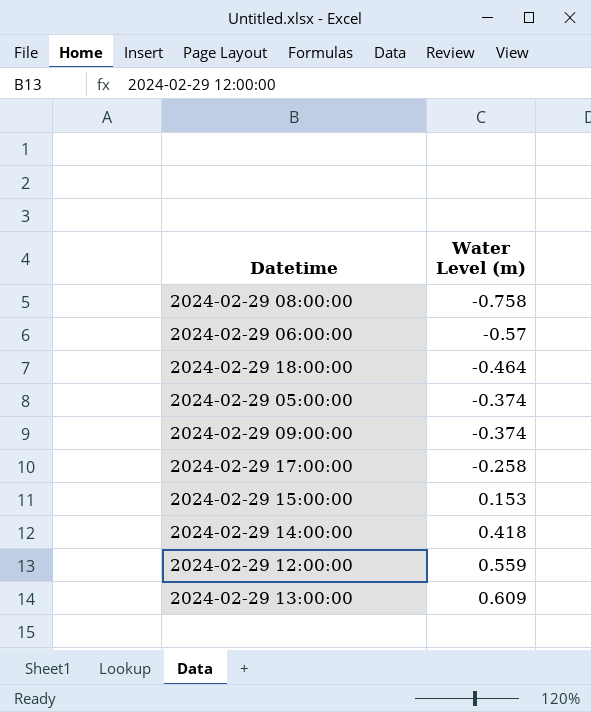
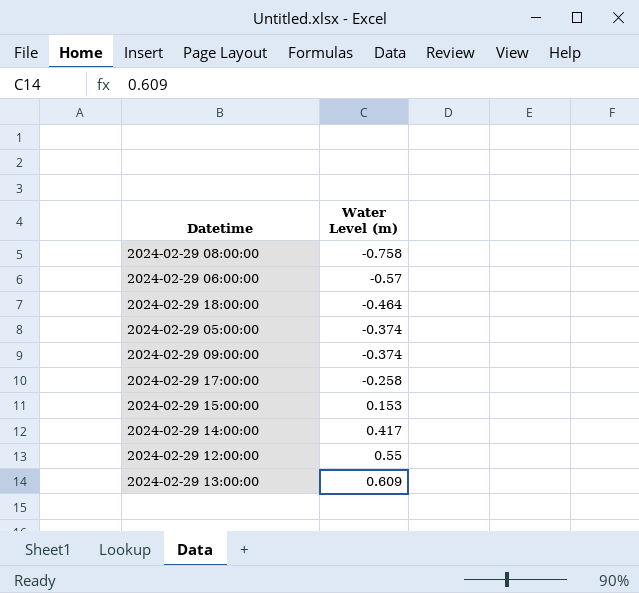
2024-02-29 14:00:00 | Water Level (m): 0.418 -> 0.417
2024-02-29 12:00:00 | Water Level (m): 0.559 -> 0.55

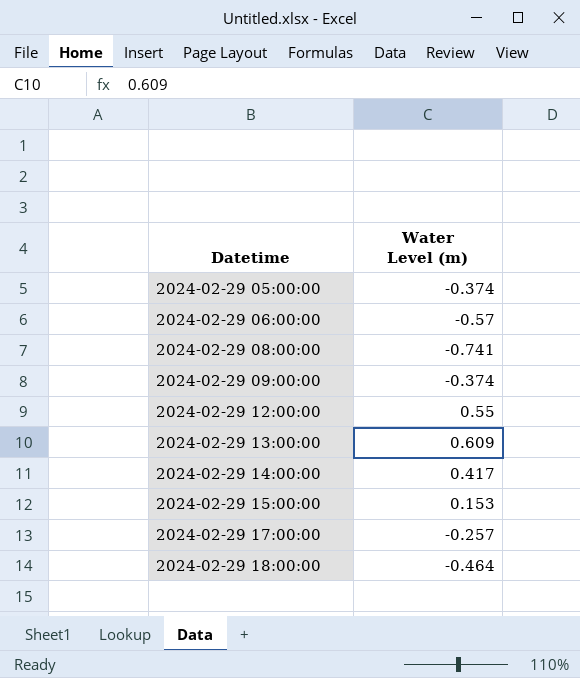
row order: Water Level (m) ascending -> Datetime ascending
2024-02-29 08:00:00 | Water Level (m): -0.758 -> -0.741
2024-02-29 17:00:00 | Water Level (m): -0.258 -> -0.257

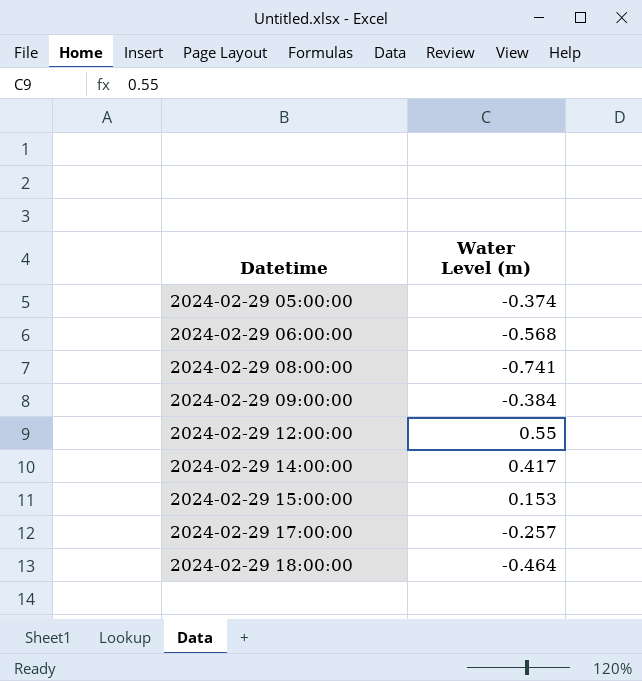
row 2024-02-29 13:00:00: 0.609 -> none
2024-02-29 06:00:00 | Water Level (m): -0.57 -> -0.568
2024-02-29 09:00:00 | Water Level (m): -0.374 -> -0.384

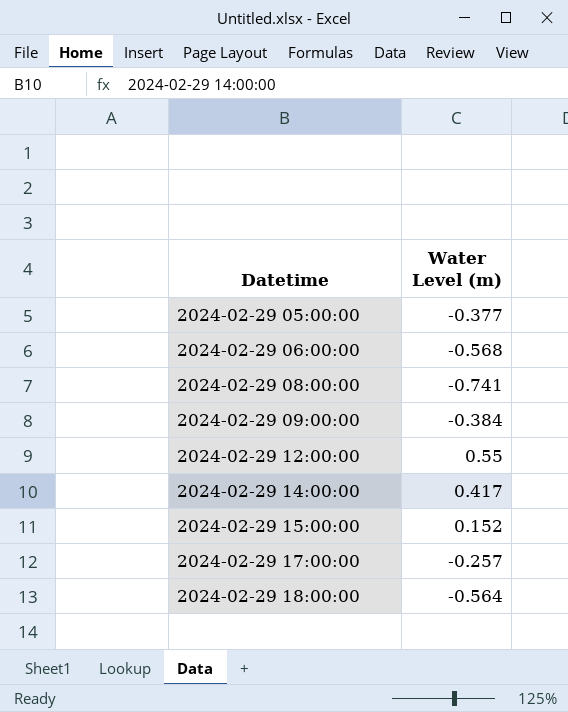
2024-02-29 05:00:00 | Water Level (m): -0.374 -> -0.377
2024-02-29 15:00:00 | Water Level (m): 0.153 -> 0.152
2024-02-29 18:00:00 | Water Level (m): -0.464 -> -0.564

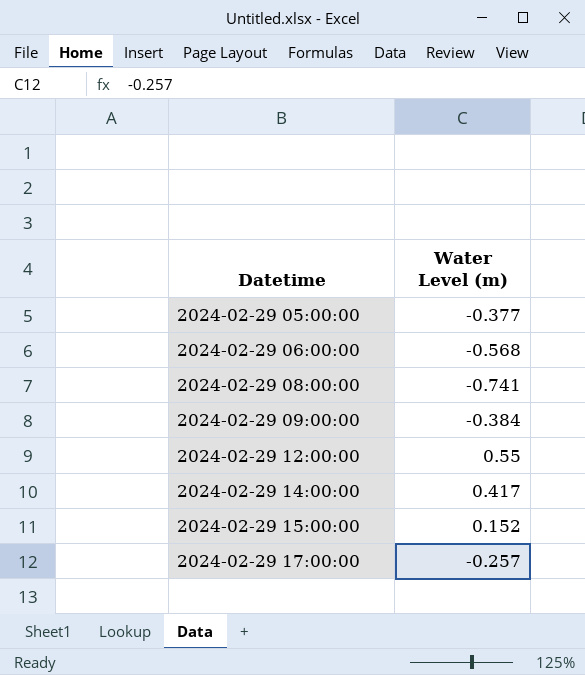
row 2024-02-29 18:00:00: -0.564 -> none

